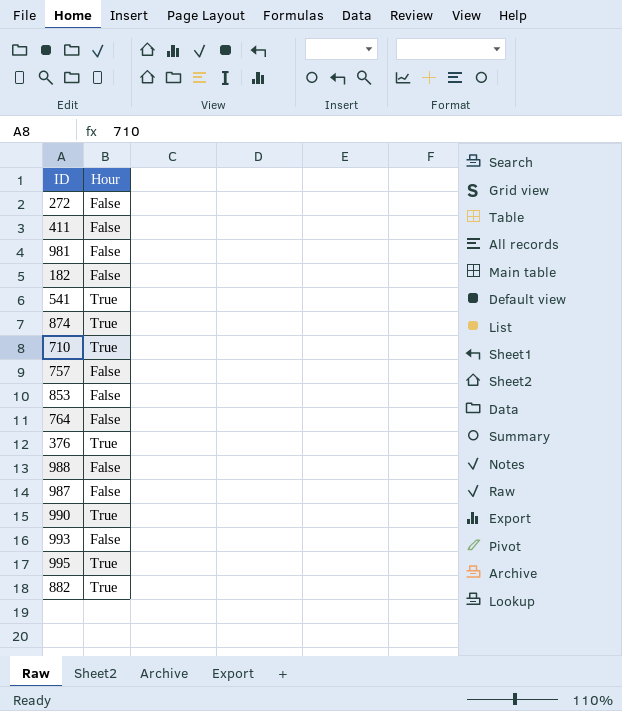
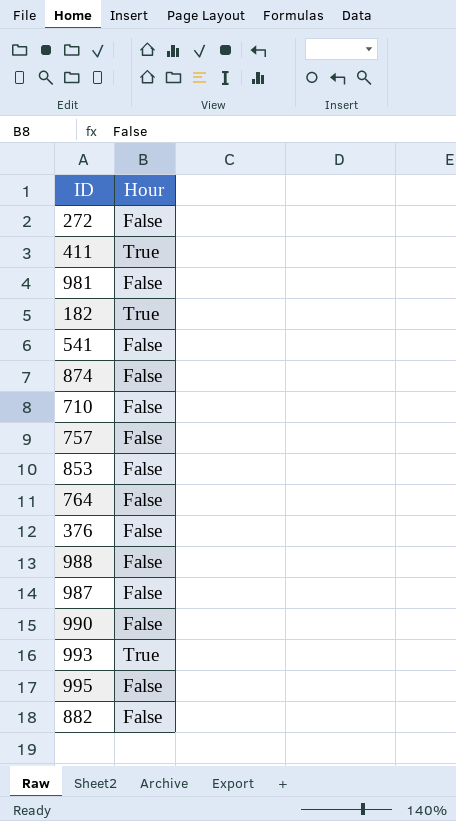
411 | Hour: False -> True
182 | Hour: False -> True
541 | Hour: True -> False
874 | Hour: True -> False
710 | Hour: True -> False
376 | Hour: True -> False
990 | Hour: True -> False
993 | Hour: False -> True
995 | Hour: True -> False
882 | Hour: True -> False

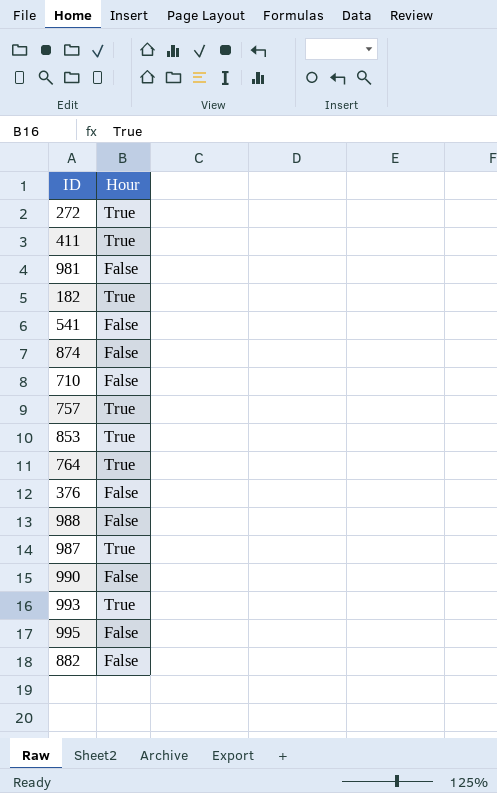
272 | Hour: False -> True
757 | Hour: False -> True
853 | Hour: False -> True
764 | Hour: False -> True
987 | Hour: False -> True

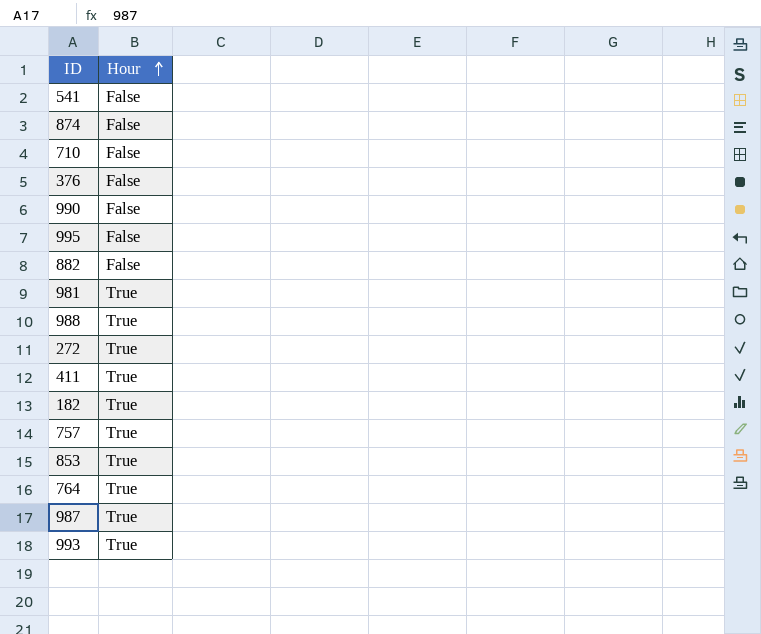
row order: none -> Hour ascending
981 | Hour: False -> True
988 | Hour: False -> True

